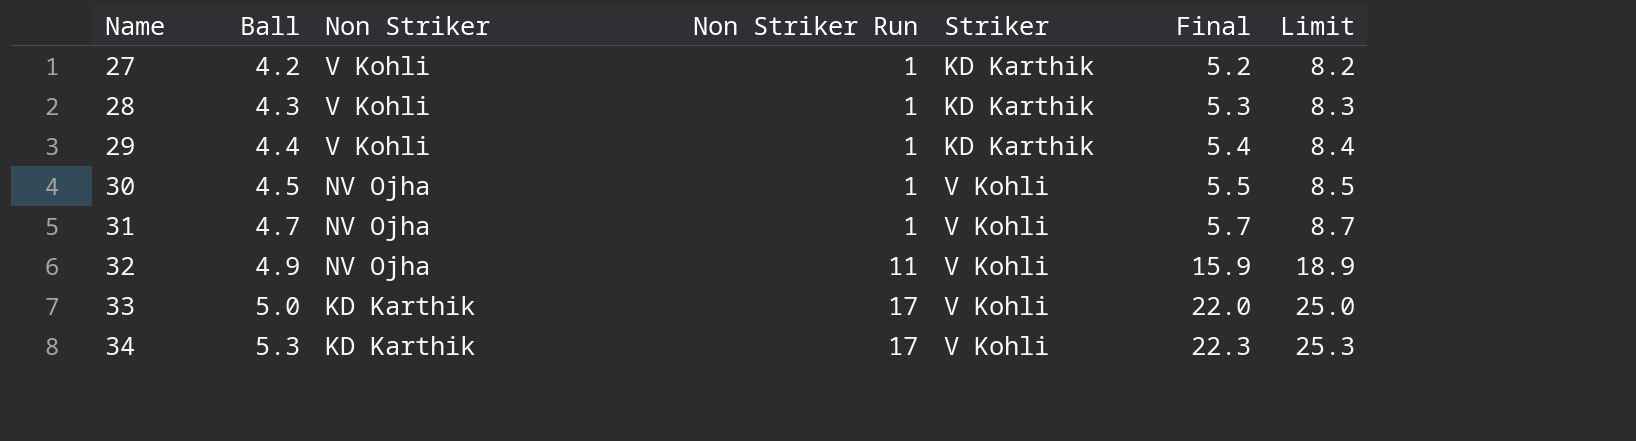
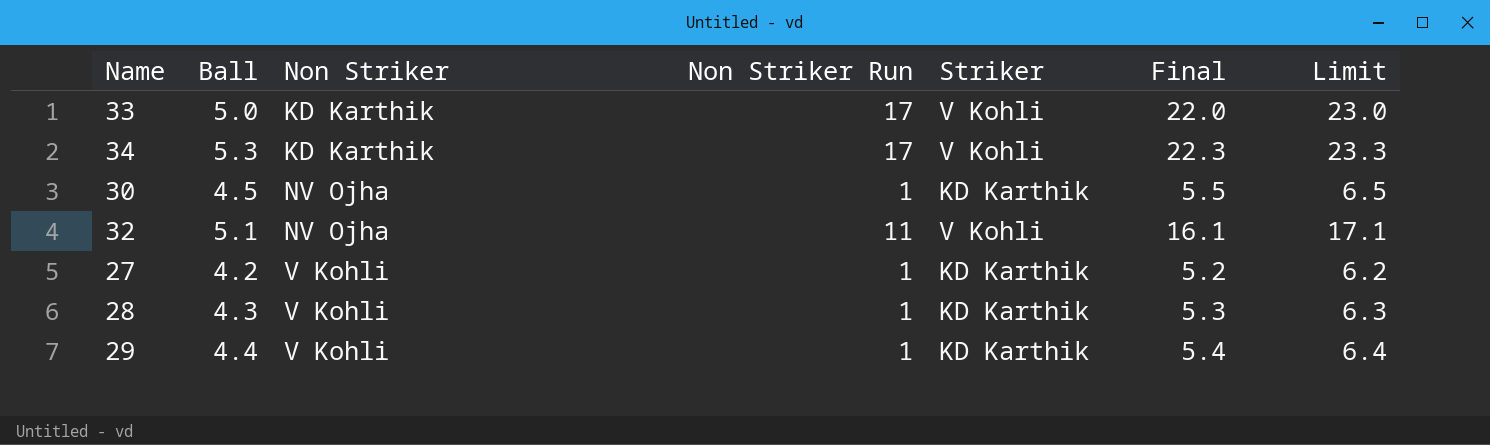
row order: Name ascending -> Non Striker ascending
column Limit | formula: [Final] + 3 -> [Final] + 1
row 31: 4.7 | NV Ojha | 1 | V Kohli | 5.7 | 8.7 -> none
30 | Striker: V Kohli -> KD Karthik
32 | Ball: 4.9 -> 5.1
32 | Final: 15.9 -> 16.1

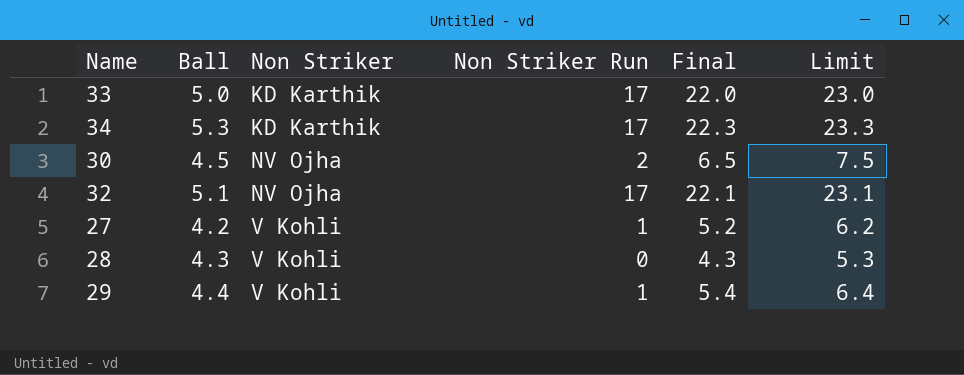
column Striker | position: 5 -> none
30 | Non Striker Run: 1 -> 2
30 | Final: 5.5 -> 6.5
30 | Limit: 6.5 -> 7.5
32 | Non Striker Run: 11 -> 17
32 | Final: 16.1 -> 22.1
32 | Limit: 17.1 -> 23.1
28 | Non Striker Run: 1 -> 0
28 | Final: 5.3 -> 4.3
28 | Limit: 6.3 -> 5.3

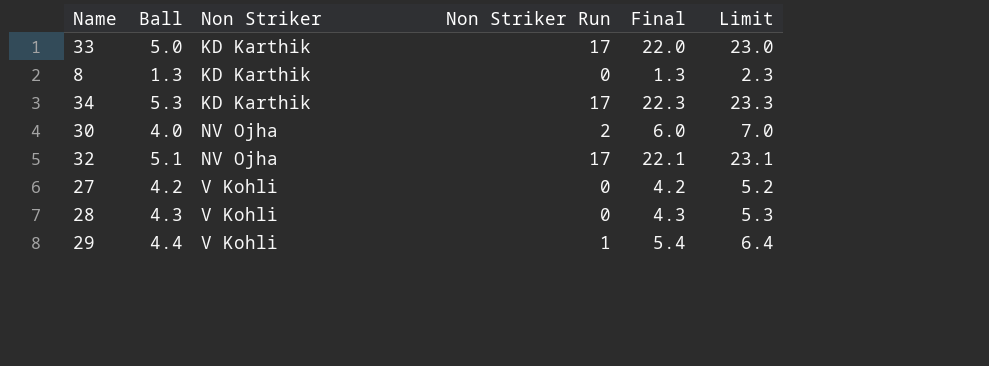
row 8: none -> 1.3 | KD Karthik | 0 | 1.3 | 2.3
30 | Ball: 4.5 -> 4.0
30 | Final: 6.5 -> 6.0
30 | Limit: 7.5 -> 7.0
27 | Non Striker Run: 1 -> 0
27 | Final: 5.2 -> 4.2
27 | Limit: 6.2 -> 5.2

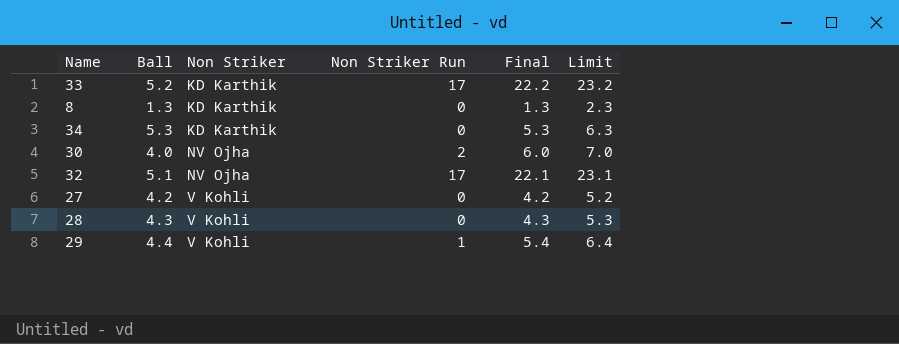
33 | Ball: 5.0 -> 5.2
33 | Final: 22.0 -> 22.2
33 | Limit: 23.0 -> 23.2
34 | Non Striker Run: 17 -> 0
34 | Final: 22.3 -> 5.3
34 | Limit: 23.3 -> 6.3

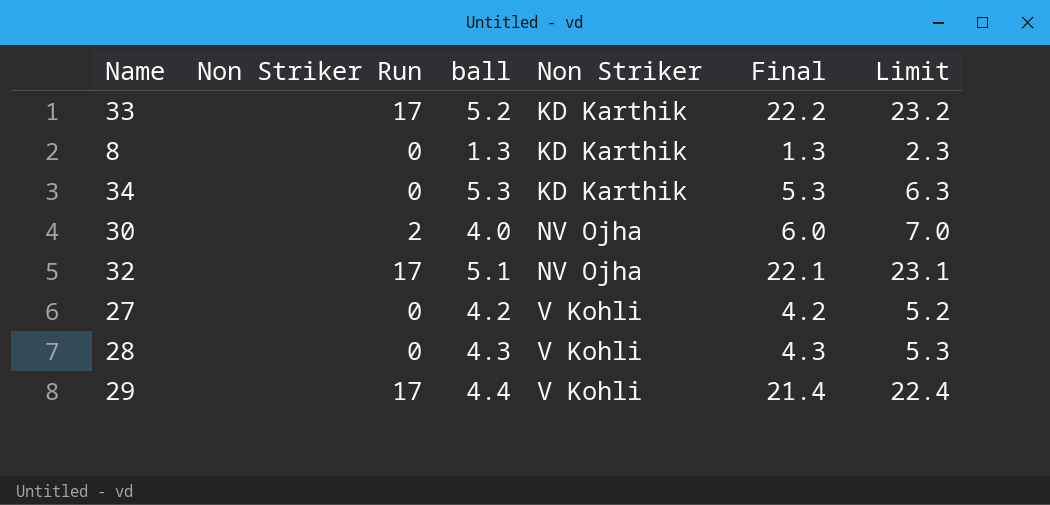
column Non Striker Run | position: 4 -> 2
column name: Ball -> ball
29 | Non Striker Run: 1 -> 17
29 | Final: 5.4 -> 21.4
29 | Limit: 6.4 -> 22.4

